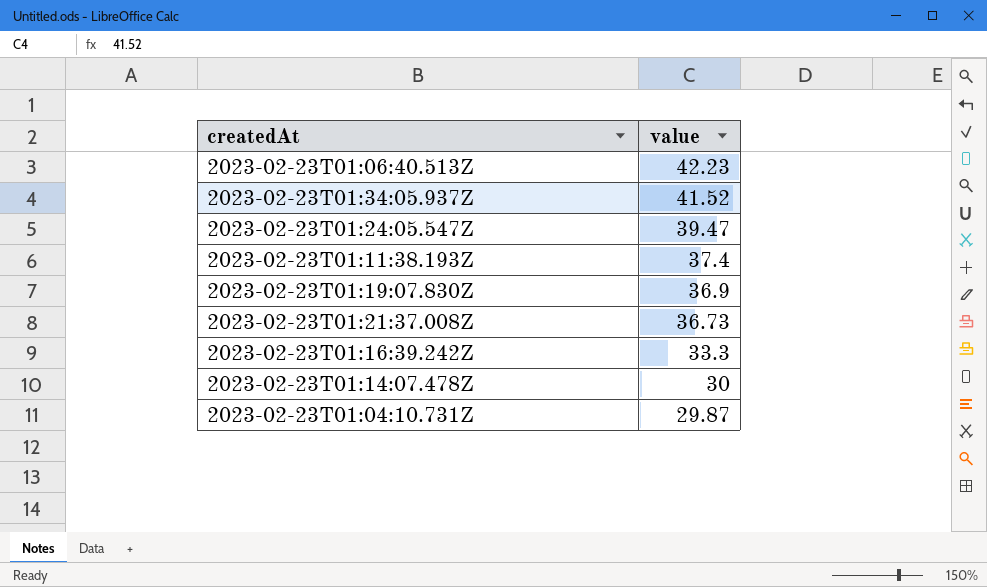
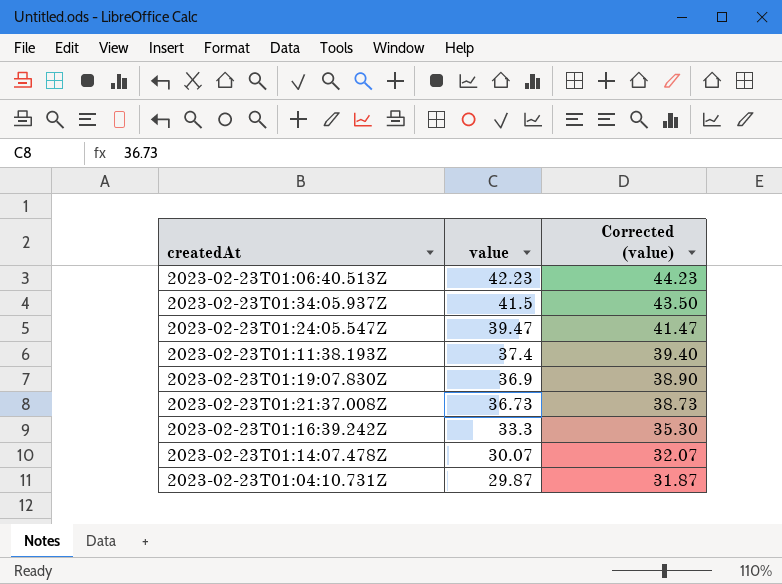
column Corrected (value) | formula: none -> [value] + 2
2023-02-23T01:34:05.937Z | value: 41.52 -> 41.5
2023-02-23T01:14:07.478Z | value: 30 -> 30.07

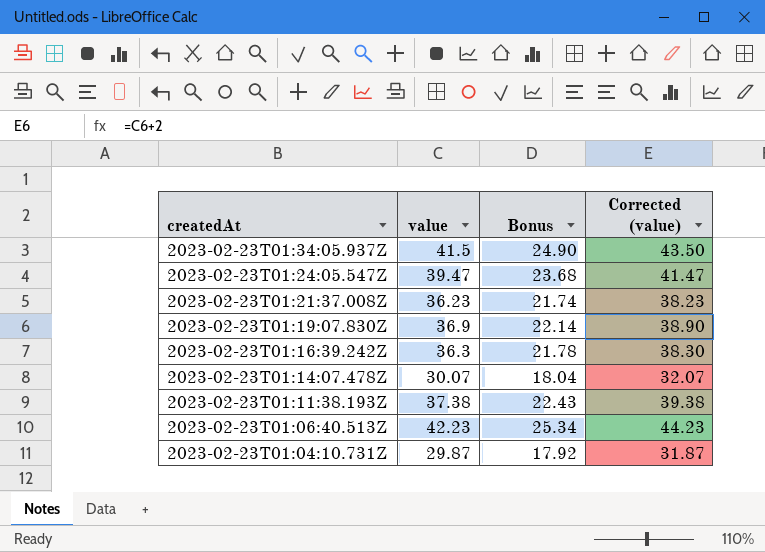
row order: value descending -> createdAt descending
column Bonus | formula: none -> [value] * 0.6
2023-02-23T01:21:37.008Z | value: 36.73 -> 36.23
2023-02-23T01:21:37.008Z | Corrected (value): 38.73 -> 38.23
2023-02-23T01:16:39.242Z | value: 33.3 -> 36.3
2023-02-23T01:16:39.242Z | Corrected (value): 35.30 -> 38.30
2023-02-23T01:11:38.193Z | value: 37.4 -> 37.38
2023-02-23T01:11:38.193Z | Corrected (value): 39.40 -> 39.38

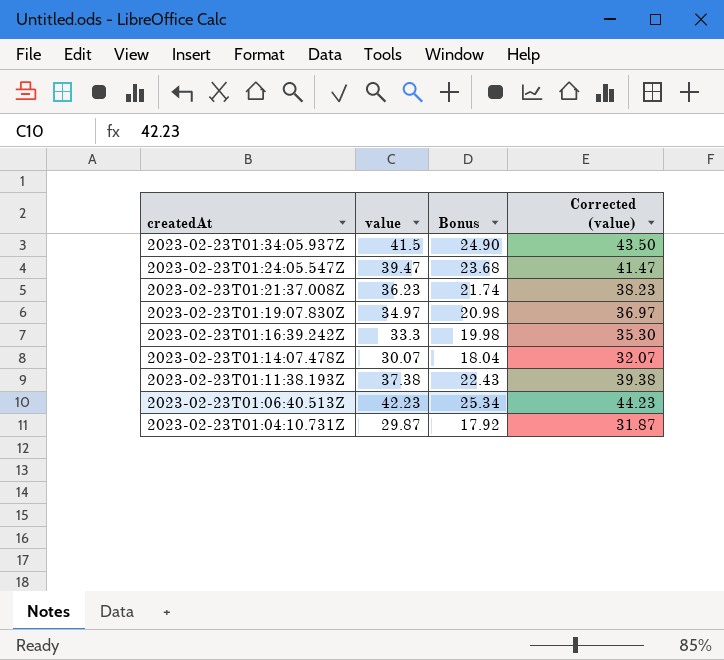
2023-02-23T01:19:07.830Z | value: 36.9 -> 34.97
2023-02-23T01:19:07.830Z | Bonus: 22.14 -> 20.98
2023-02-23T01:19:07.830Z | Corrected (value): 38.90 -> 36.97
2023-02-23T01:16:39.242Z | value: 36.3 -> 33.3
2023-02-23T01:16:39.242Z | Bonus: 21.78 -> 19.98
2023-02-23T01:16:39.242Z | Corrected (value): 38.30 -> 35.30

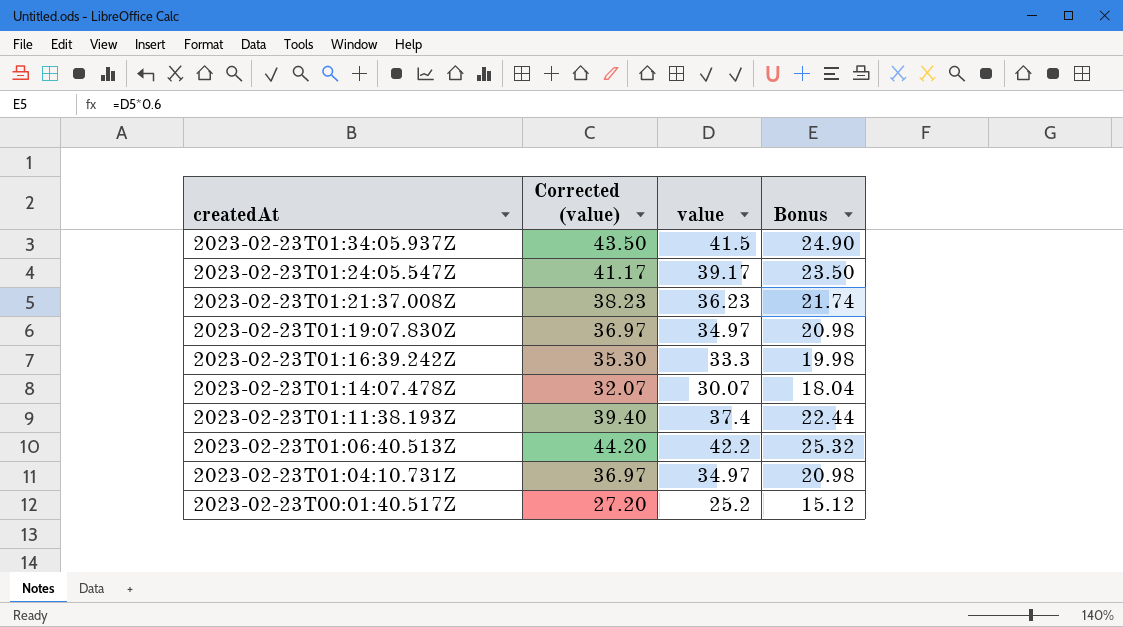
column Corrected (value) | position: 4 -> 2
2023-02-23T01:24:05.547Z | Corrected (value): 41.47 -> 41.17
2023-02-23T01:24:05.547Z | value: 39.47 -> 39.17
2023-02-23T01:24:05.547Z | Bonus: 23.68 -> 23.50
2023-02-23T01:11:38.193Z | Corrected (value): 39.38 -> 39.40
2023-02-23T01:11:38.193Z | value: 37.38 -> 37.4
2023-02-23T01:11:38.193Z | Bonus: 22.43 -> 22.44
2023-02-23T01:06:40.513Z | Corrected (value): 44.23 -> 44.20
2023-02-23T01:06:40.513Z | value: 42.23 -> 42.2
2023-02-23T01:06:40.513Z | Bonus: 25.34 -> 25.32
2023-02-23T01:04:10.731Z | Corrected (value): 31.87 -> 36.97
2023-02-23T01:04:10.731Z | value: 29.87 -> 34.97
2023-02-23T01:04:10.731Z | Bonus: 17.92 -> 20.98
row 2023-02-23T00:01:40.517Z: none -> 27.20 | 25.2 | 15.12

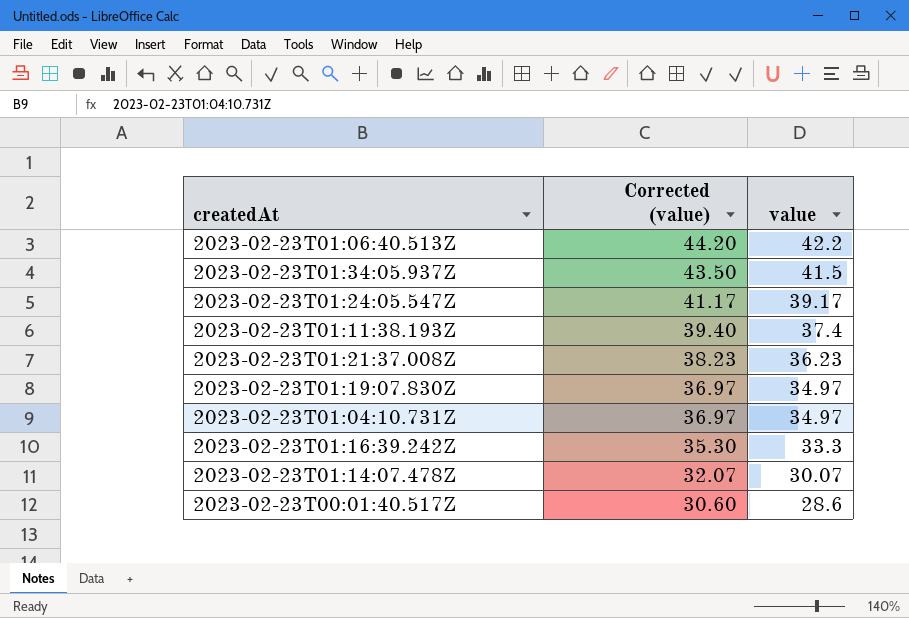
row order: createdAt descending -> Corrected (value) descending
column Bonus | formula: [value] * 0.6 -> none
2023-02-23T00:01:40.517Z | Corrected (value): 27.20 -> 30.60
2023-02-23T00:01:40.517Z | value: 25.2 -> 28.6

